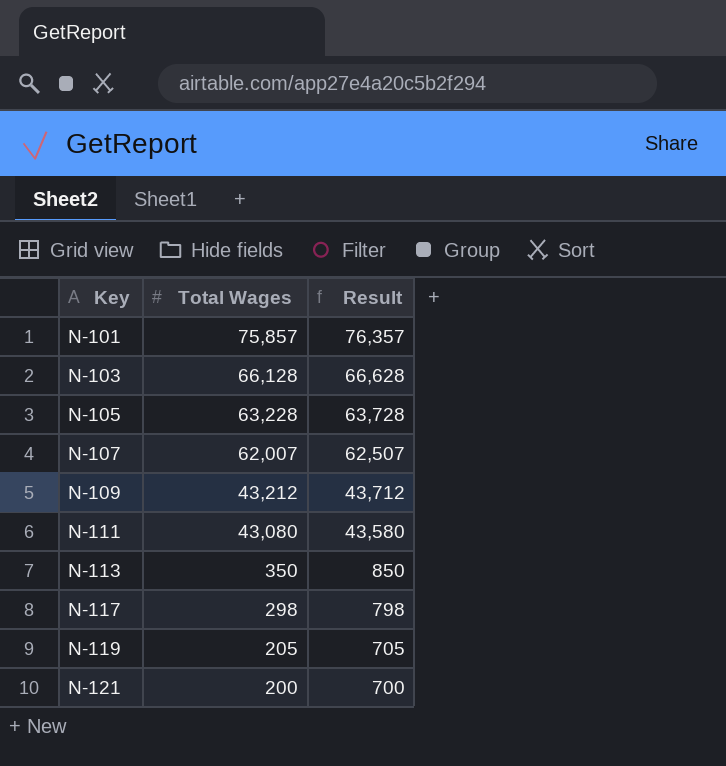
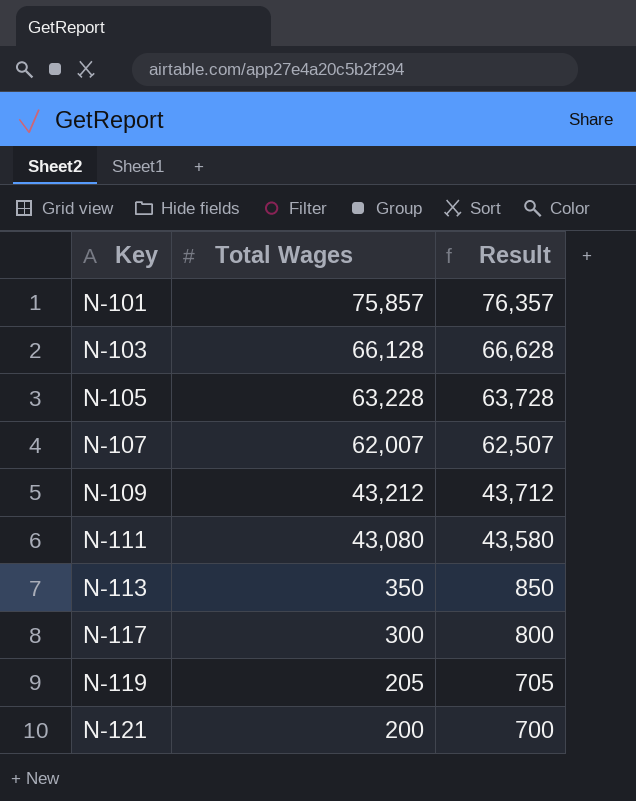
N-117 | Total Wages: 298 -> 300
N-117 | Result: 798 -> 800

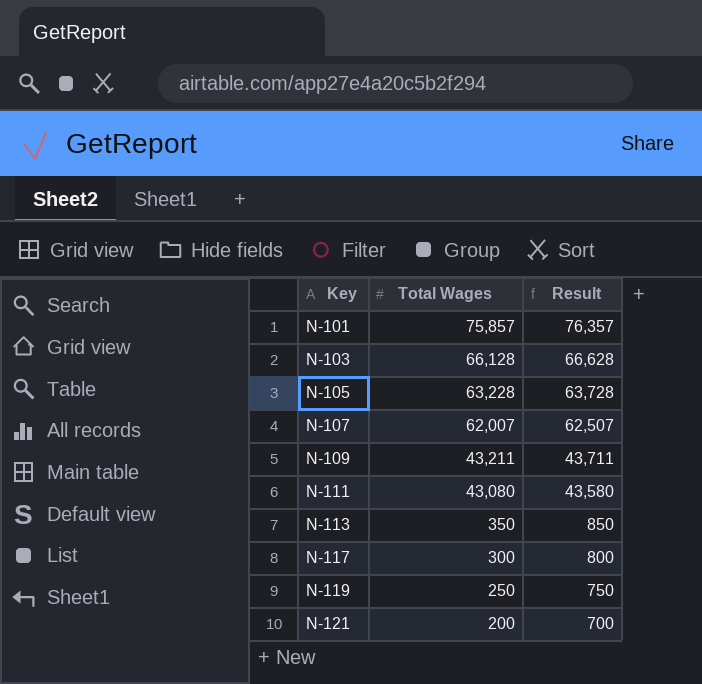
N-109 | Total Wages: 43,212 -> 43,211
N-109 | Result: 43,712 -> 43,711
N-119 | Total Wages: 205 -> 250
N-119 | Result: 705 -> 750

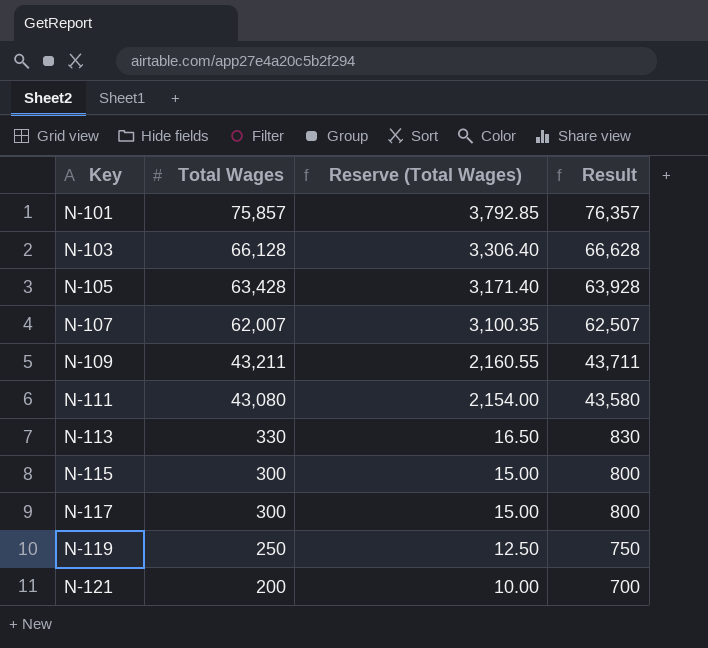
column Reserve (Total Wages) | formula: none -> [Total Wages] * 0.05
N-105 | Total Wages: 63,228 -> 63,428
N-105 | Result: 63,728 -> 63,928
N-113 | Total Wages: 350 -> 330
N-113 | Result: 850 -> 830
row N-115: none -> 300 | 15.00 | 800

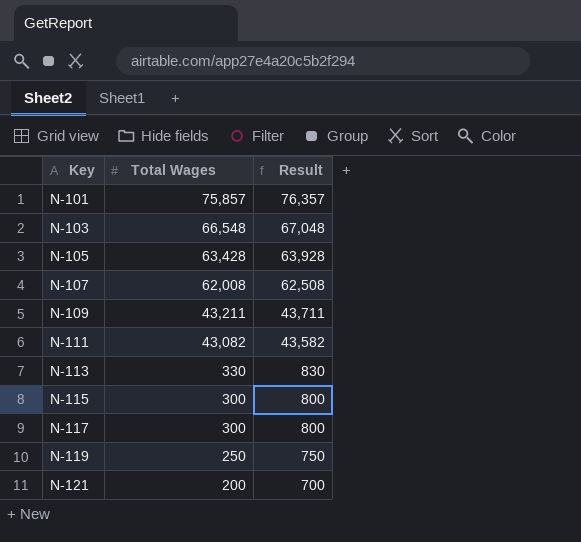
column Reserve (Total Wages) | formula: [Total Wages] * 0.05 -> none
N-103 | Total Wages: 66,128 -> 66,548
N-103 | Result: 66,628 -> 67,048
N-107 | Total Wages: 62,007 -> 62,008
N-107 | Result: 62,507 -> 62,508
N-111 | Total Wages: 43,080 -> 43,082
N-111 | Result: 43,580 -> 43,582

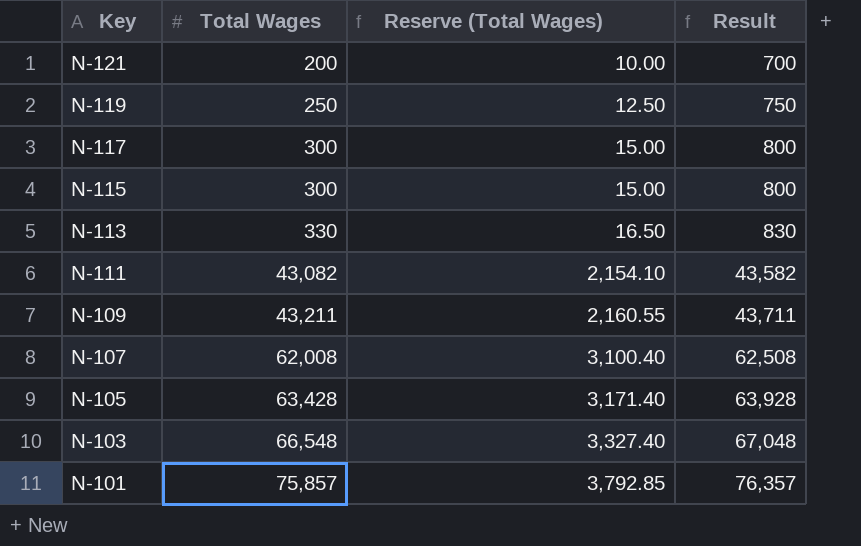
row order: Key ascending -> Key descending
column Reserve (Total Wages) | formula: none -> [Total Wages] * 0.05

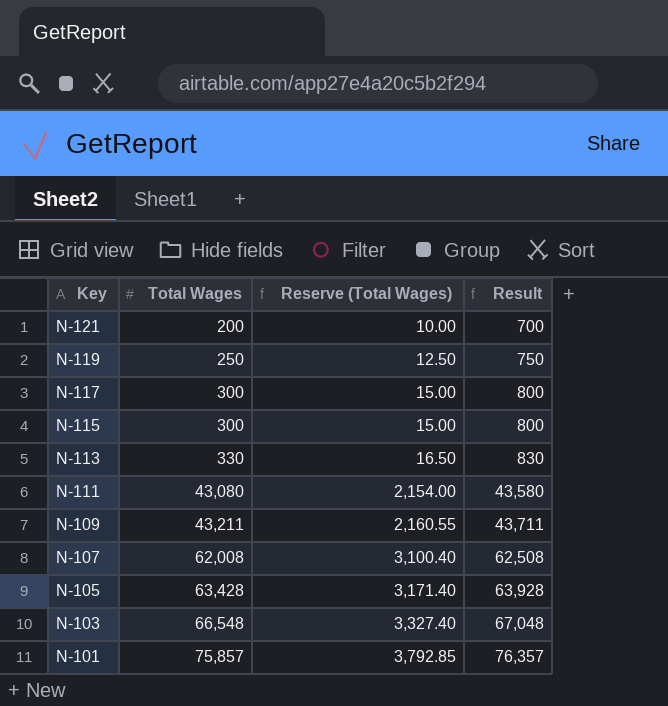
N-111 | Total Wages: 43,082 -> 43,080
N-111 | Reserve (Total Wages): 2,154.10 -> 2,154.00
N-111 | Result: 43,582 -> 43,580

